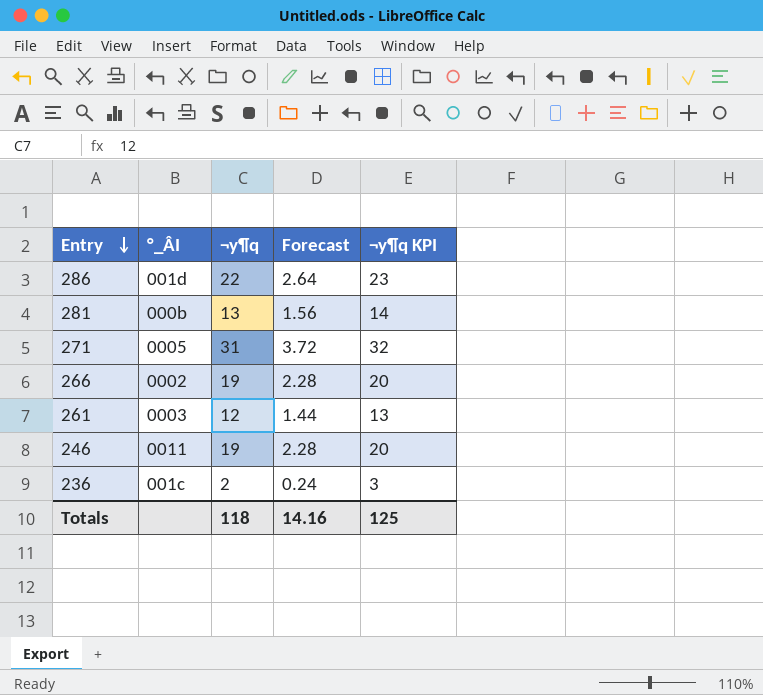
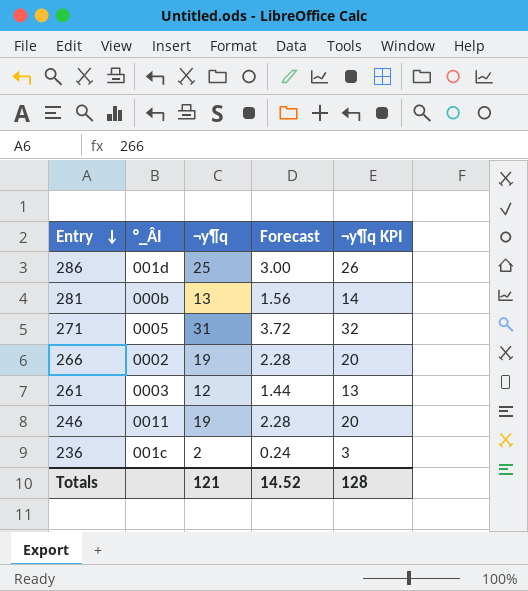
286 | ¬y¶q: 22 -> 25
286 | Forecast: 2.64 -> 3.00
286 | ¬y¶q KPI: 23 -> 26
Totals | ¬y¶q: 118 -> 121
Totals | Forecast: 14.16 -> 14.52
Totals | ¬y¶q KPI: 125 -> 128

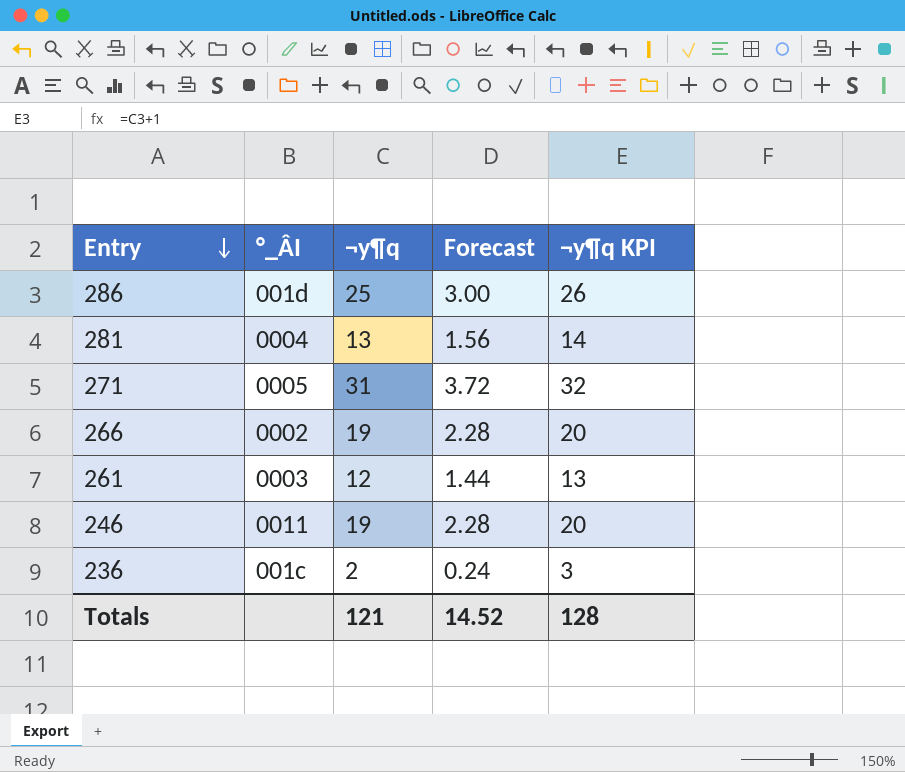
281 | °_ÂI: 000b -> 0004

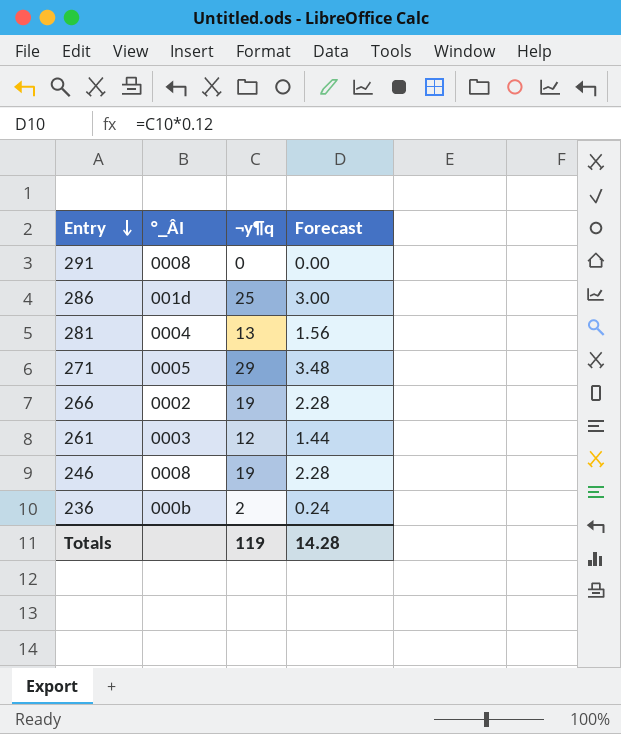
column ¬y¶q KPI | formula: [¬y¶q] + 1 -> none
row 291: none -> 0008 | 0 | 0.00
271 | ¬y¶q: 31 -> 29
271 | Forecast: 3.72 -> 3.48
246 | °_ÂI: 0011 -> 0008
236 | °_ÂI: 001c -> 000b
Totals | ¬y¶q: 121 -> 119
Totals | Forecast: 14.52 -> 14.28

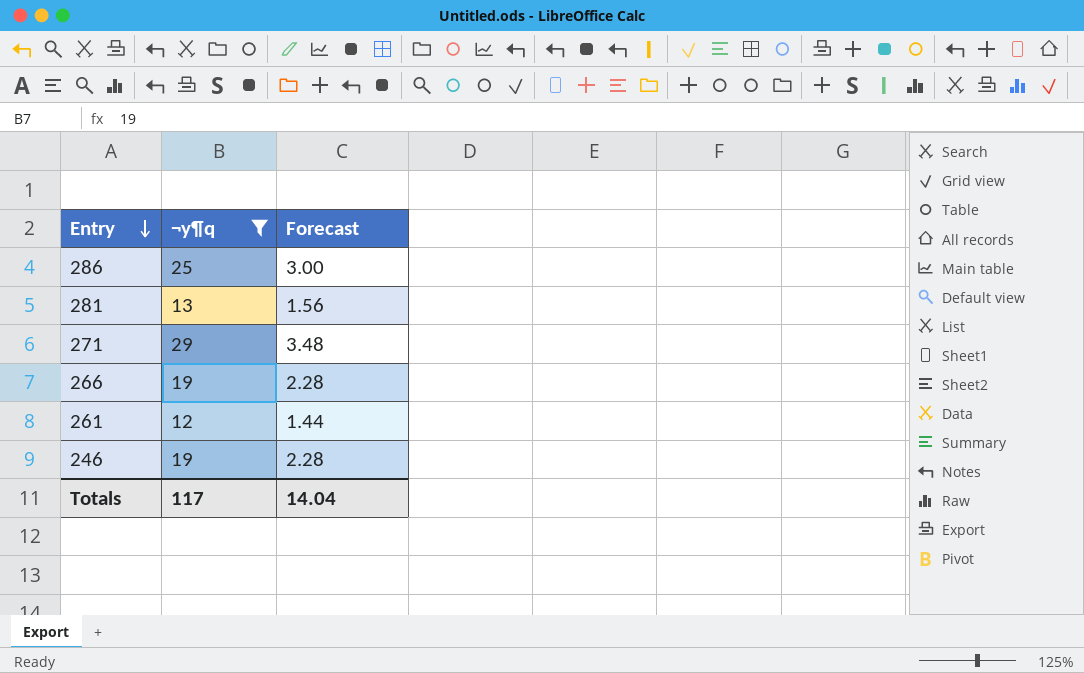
filter: none -> ¬y¶q >= 12
column °_ÂI | position: 2 -> none
Totals | ¬y¶q: 119 -> 117
Totals | Forecast: 14.28 -> 14.04

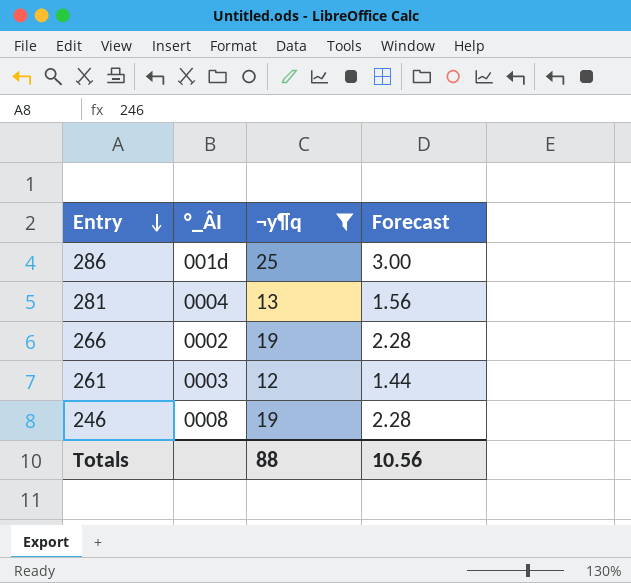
column °_ÂI | position: none -> 2
row 271: 29 | 3.48 -> none
Totals | ¬y¶q: 117 -> 88
Totals | Forecast: 14.04 -> 10.56

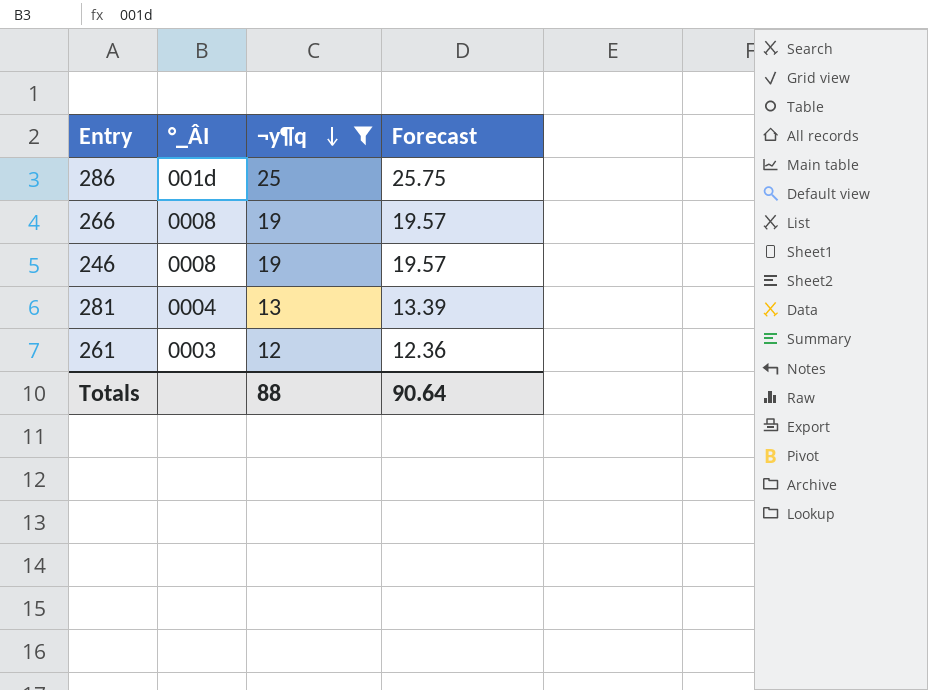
row order: Entry descending -> ¬y¶q descending
column Forecast | formula: [¬y¶q] * 0.12 -> [¬y¶q] * 1.03
266 | °_ÂI: 0002 -> 0008
Totals | Forecast: 10.56 -> 90.64

